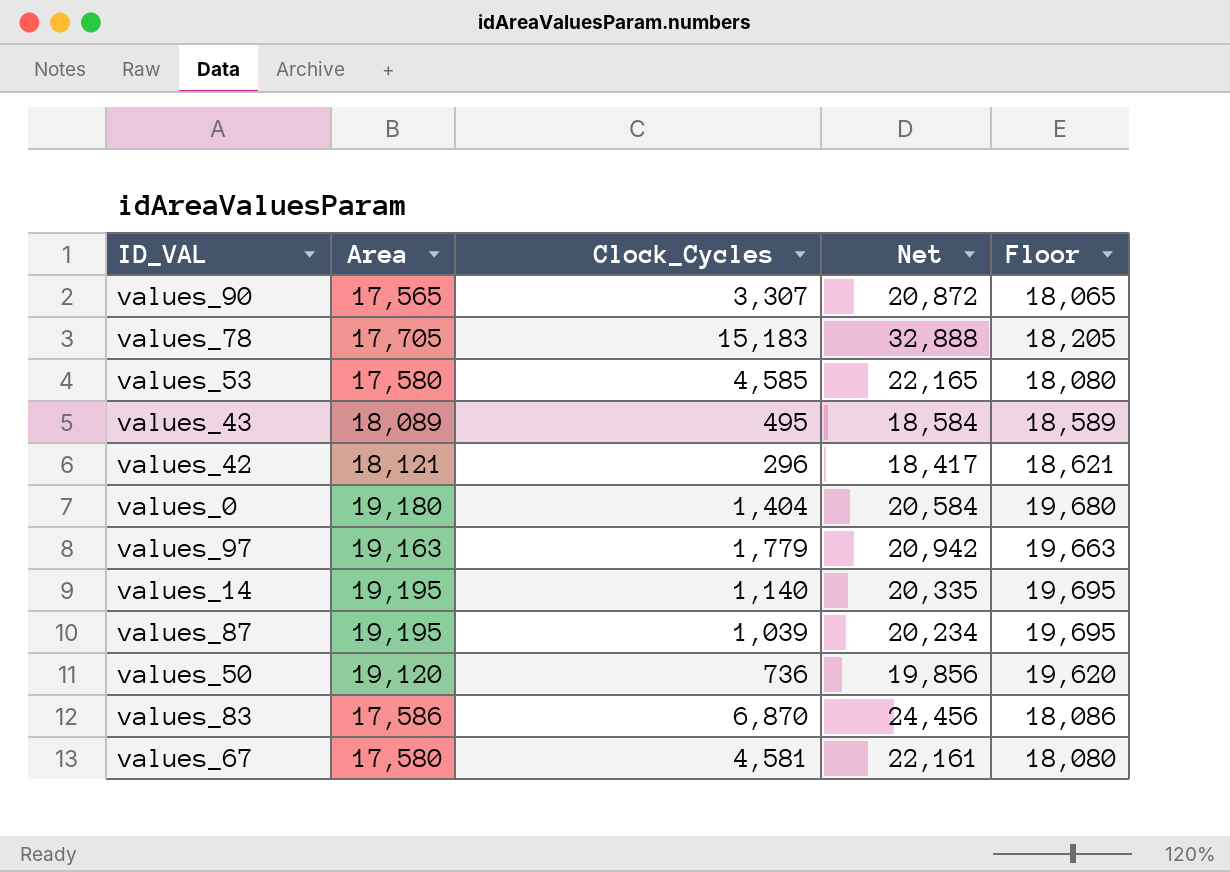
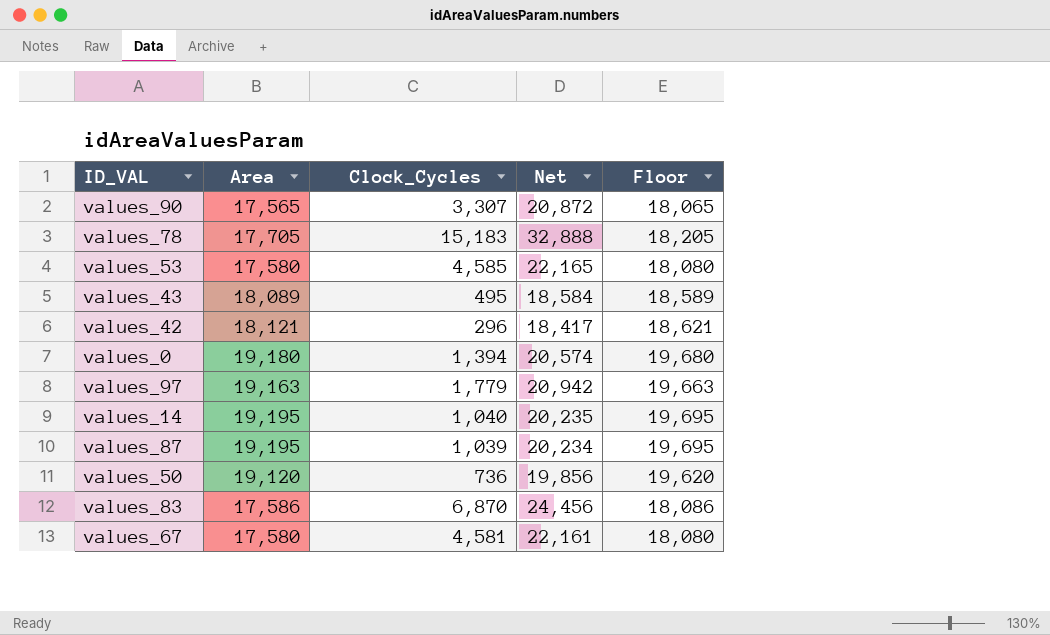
values_0 | Clock_Cycles: 1,404 -> 1,394
values_0 | Net: 20,584 -> 20,574
values_14 | Clock_Cycles: 1,140 -> 1,040
values_14 | Net: 20,335 -> 20,235

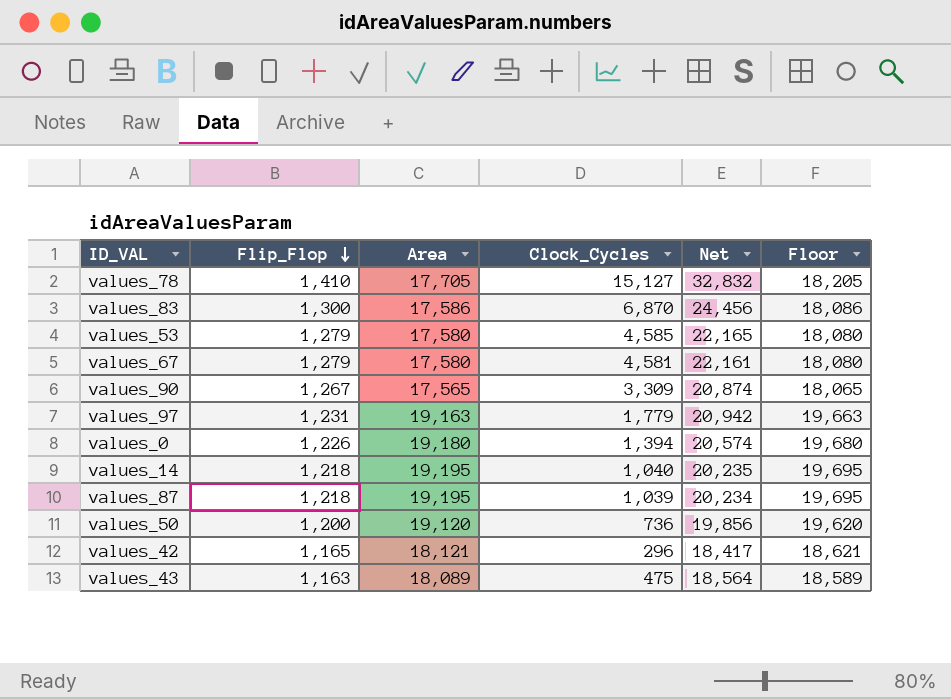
row order: none -> Flip_Flop descending
column Flip_Flop | position: none -> 2
values_78 | Clock_Cycles: 15,183 -> 15,127
values_78 | Net: 32,888 -> 32,832
values_90 | Clock_Cycles: 3,307 -> 3,309
values_90 | Net: 20,872 -> 20,874
values_43 | Clock_Cycles: 495 -> 475
values_43 | Net: 18,584 -> 18,564

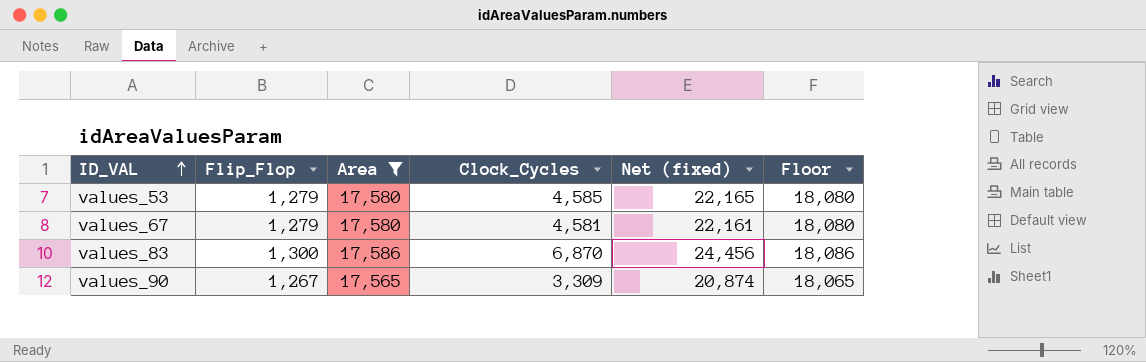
filter: none -> Area <= 17,586
row order: Flip_Flop descending -> ID_VAL ascending
column name: Net -> Net (fixed)

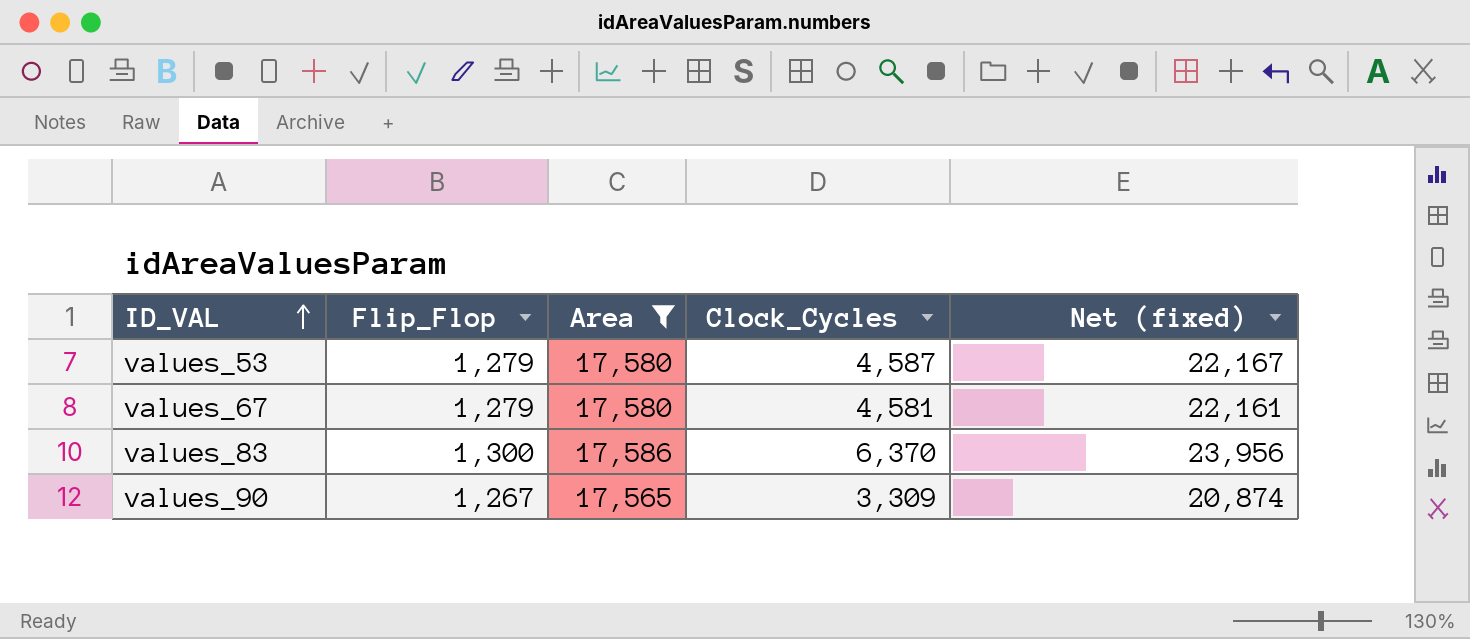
column Floor | formula: [Area] + 500 -> none
values_53 | Clock_Cycles: 4,585 -> 4,587
values_53 | Net (fixed): 22,165 -> 22,167
values_83 | Clock_Cycles: 6,870 -> 6,370
values_83 | Net (fixed): 24,456 -> 23,956

